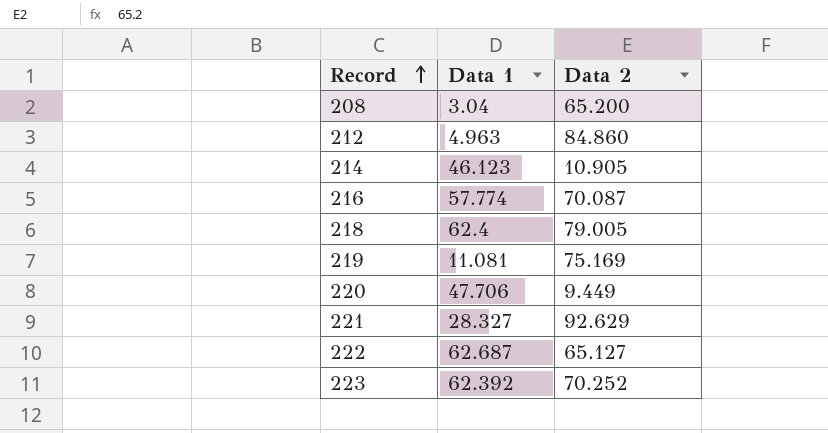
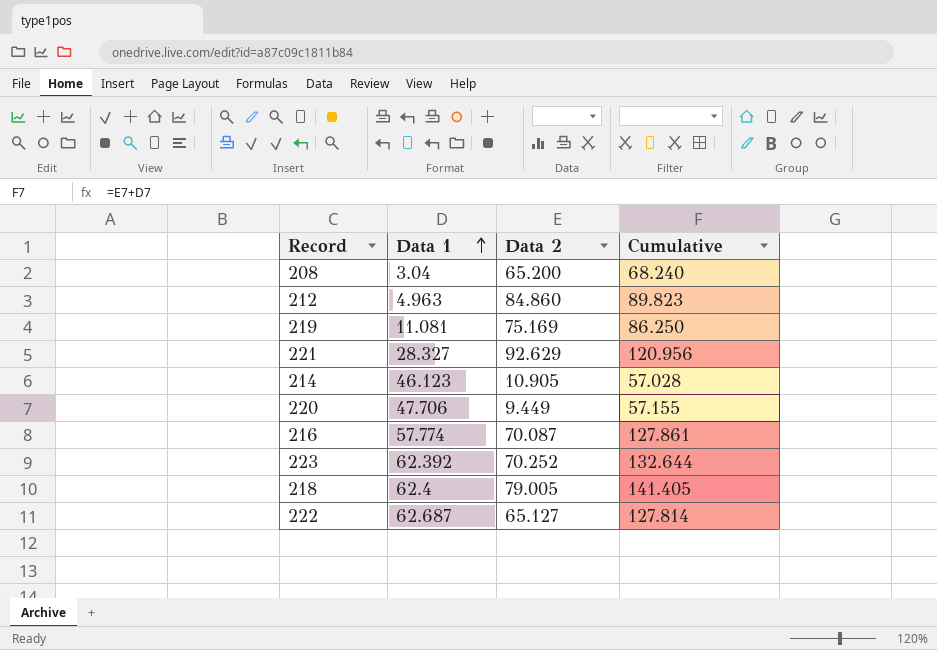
row order: Record ascending -> Data 1 ascending
column Cumulative | formula: none -> [Data 1] + [Data 2]

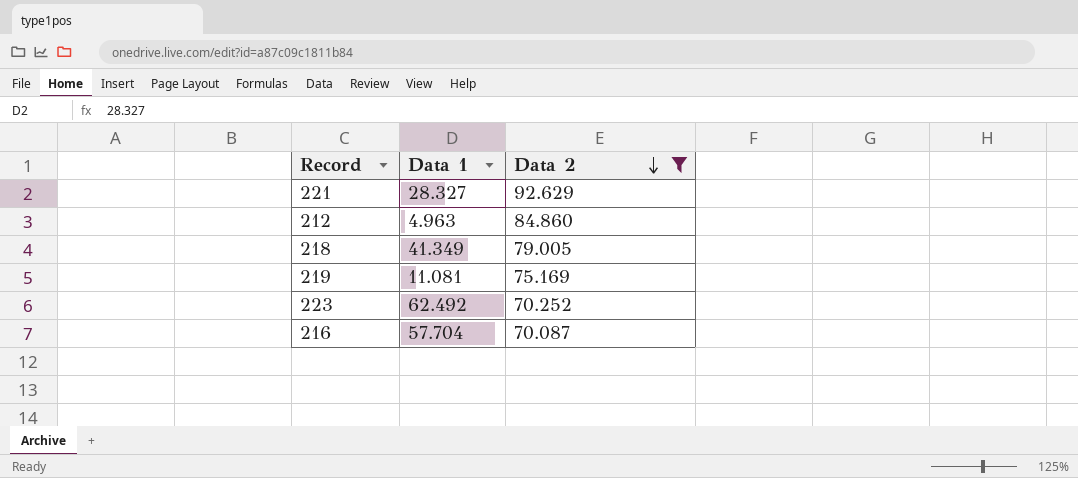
filter: none -> Data 2 >= 70.087
row order: Data 1 ascending -> Data 2 descending
column Cumulative | formula: [Data 1] + [Data 2] -> none
218 | Data 1: 62.4 -> 41.349
223 | Data 1: 62.392 -> 62.492
216 | Data 1: 57.774 -> 57.704

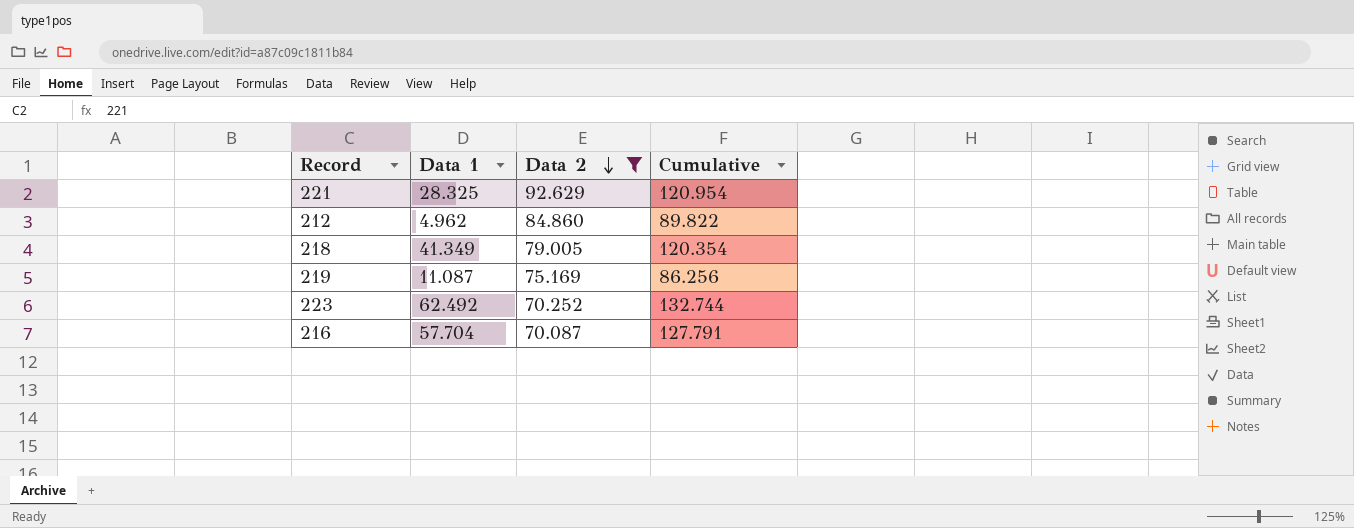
column Cumulative | formula: none -> [Data 1] + [Data 2]
221 | Data 1: 28.327 -> 28.325
212 | Data 1: 4.963 -> 4.962
219 | Data 1: 11.081 -> 11.087

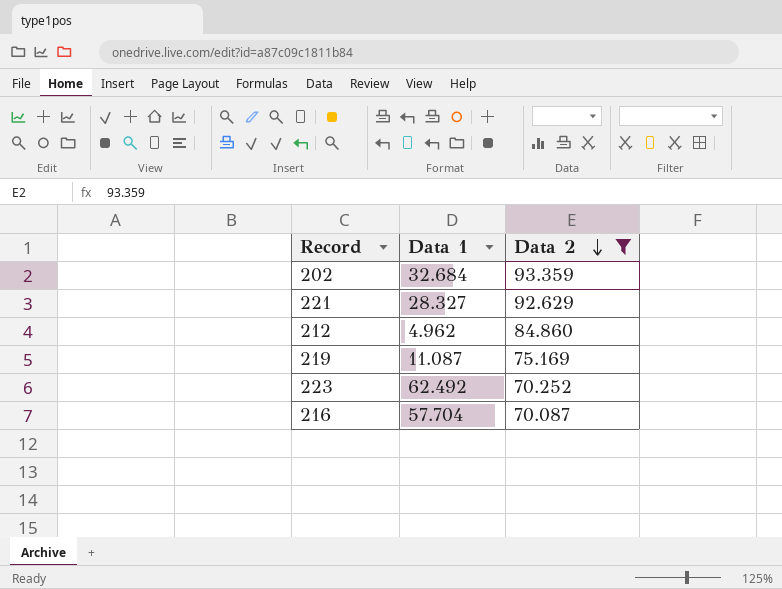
column Cumulative | formula: [Data 1] + [Data 2] -> none
row 218: 41.349 | 79.005 | 120.354 -> none
row 202: none -> 32.684 | 93.359
221 | Data 1: 28.325 -> 28.327

